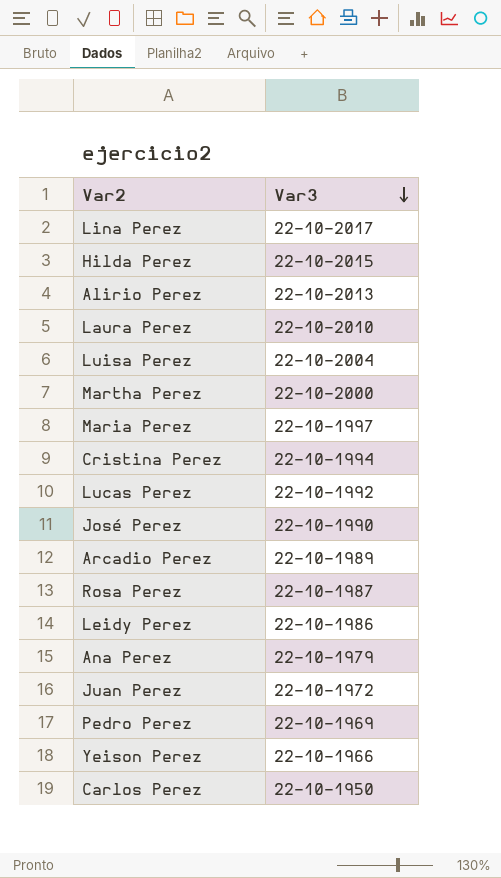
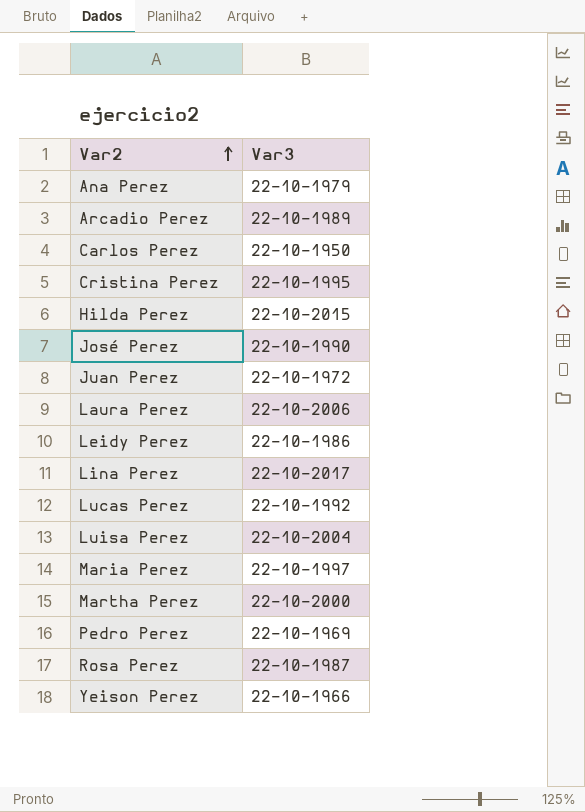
row order: Var3 descending -> Var2 ascending
row Alirio Perez: 22-10-2013 -> none
Cristina Perez | Var3: 22-10-1994 -> 22-10-1995
Laura Perez | Var3: 22-10-2010 -> 22-10-2006

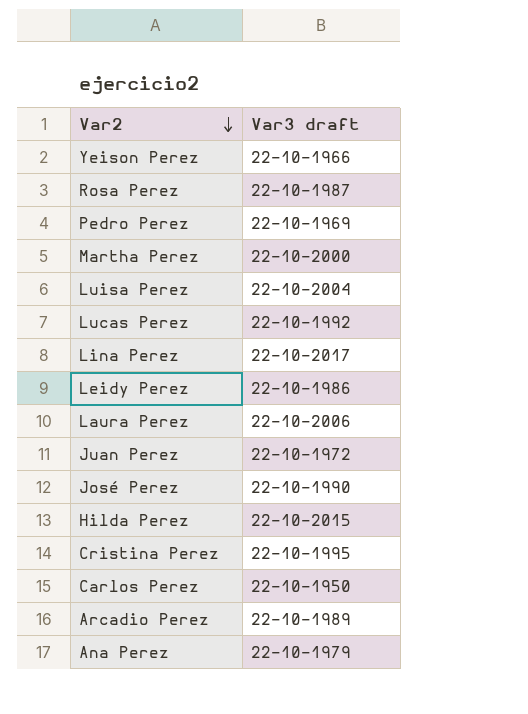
row order: Var2 ascending -> Var2 descending
column name: Var3 -> Var3 draft
row Maria Perez: 22-10-1997 -> none

